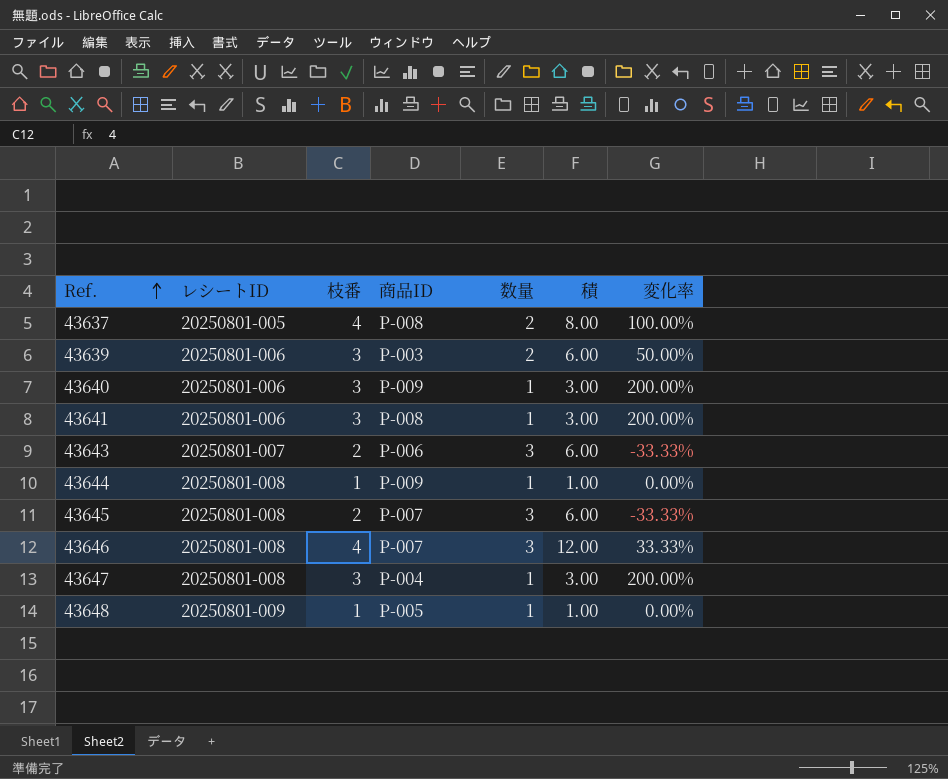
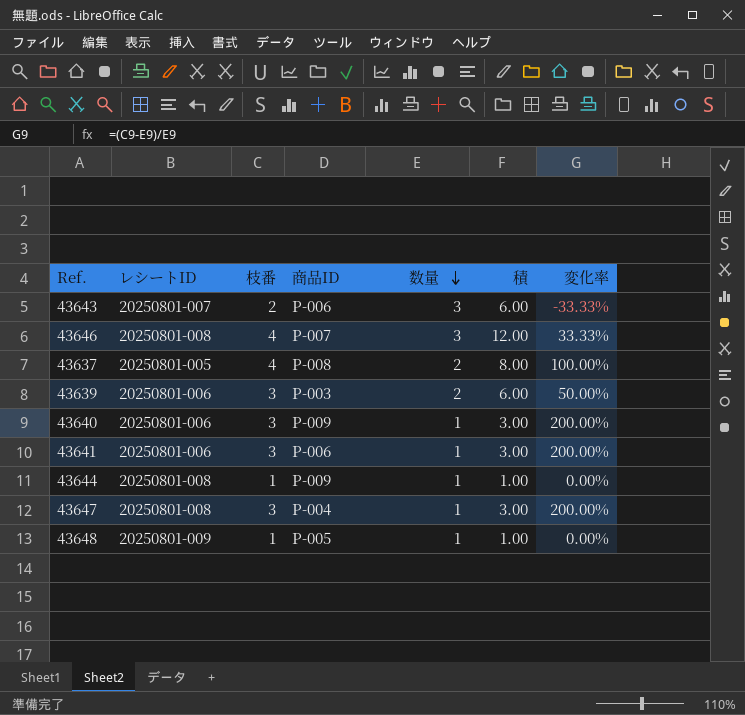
row order: Ref. ascending -> 数量 descending
row 43645: 20250801-008 | 2 | P-007 | 3 | 6.00 | -33.33% -> none
43641 | 商品ID: P-008 -> P-006

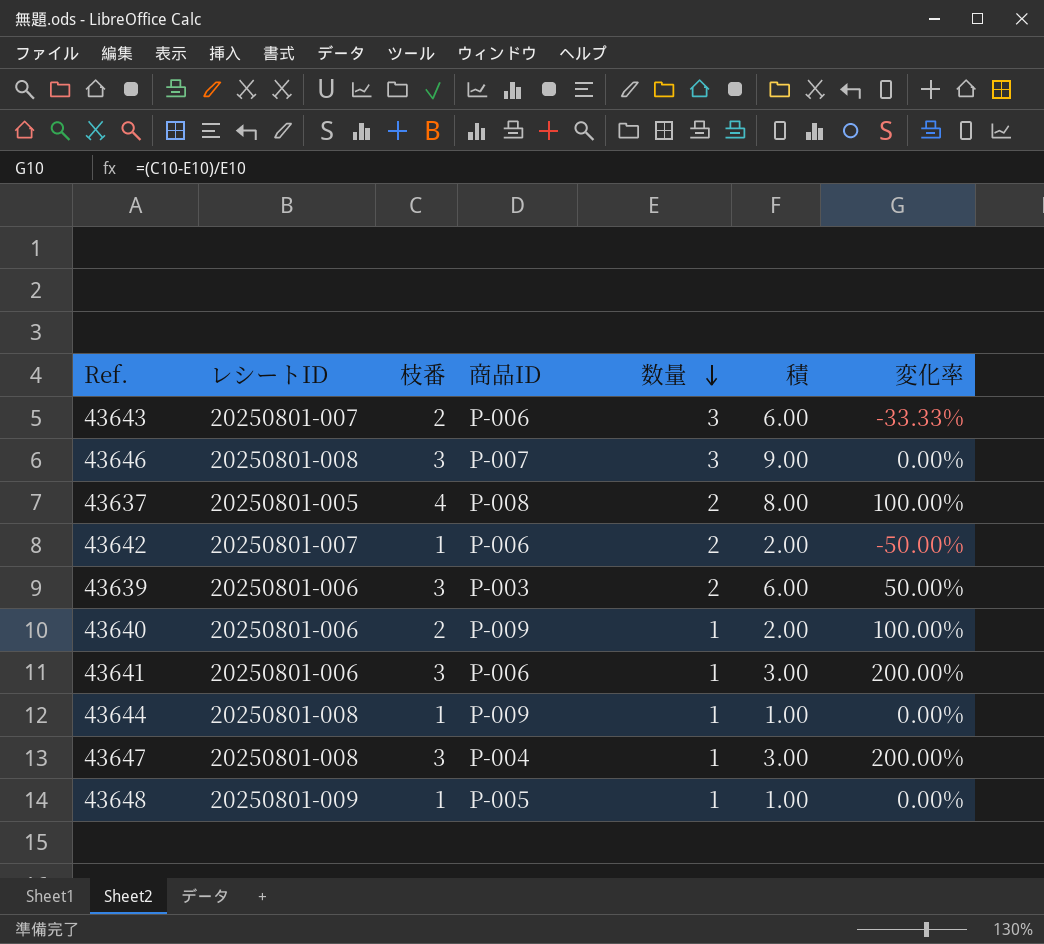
43646 | 枝番: 4 -> 3
43646 | 積: 12.00 -> 9.00
43646 | 変化率: 33.33% -> 0.00%
row 43642: none -> 20250801-007 | 1 | P-006 | 2 | 2.00 | -50.00%
43640 | 枝番: 3 -> 2
43640 | 積: 3.00 -> 2.00
43640 | 変化率: 200.00% -> 100.00%

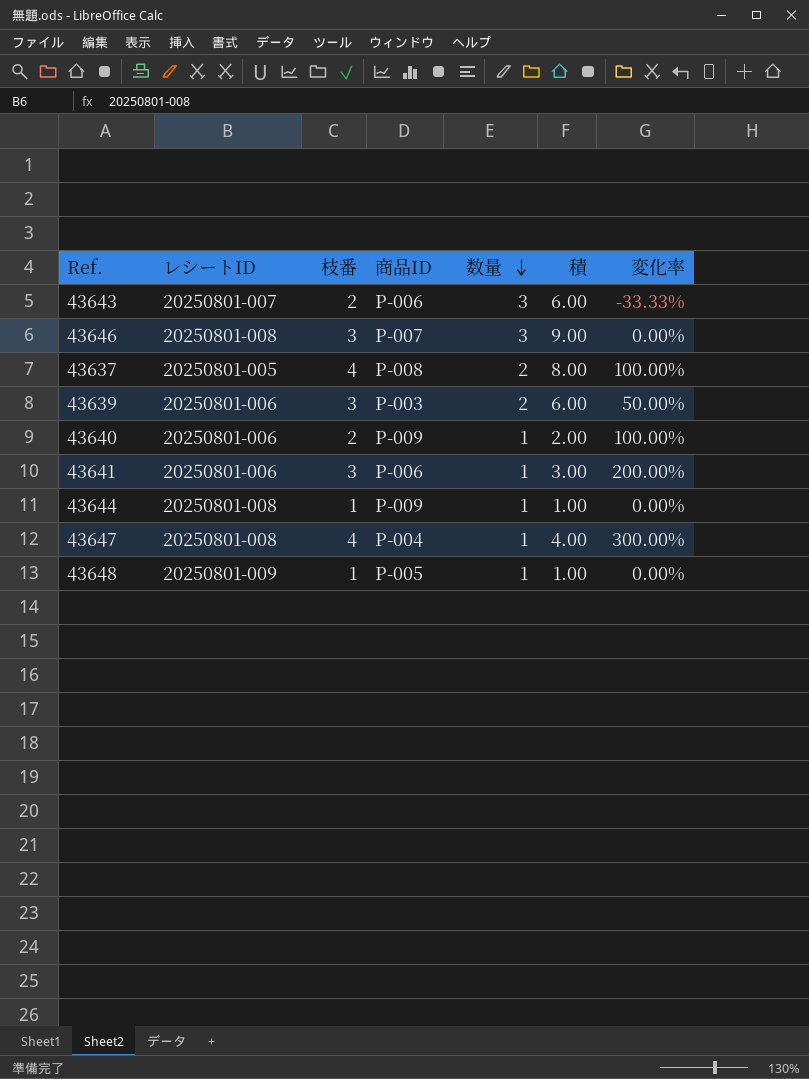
row 43642: 20250801-007 | 1 | P-006 | 2 | 2.00 | -50.00% -> none
43647 | 枝番: 3 -> 4
43647 | 積: 3.00 -> 4.00
43647 | 変化率: 200.00% -> 300.00%

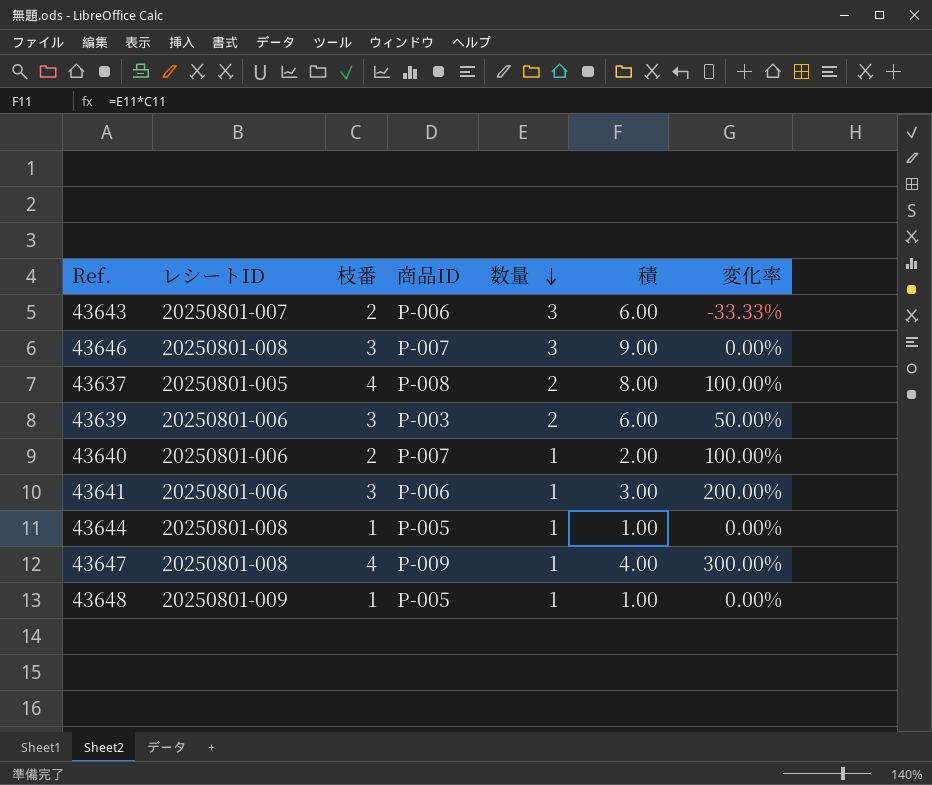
43640 | 商品ID: P-009 -> P-007
43644 | 商品ID: P-009 -> P-005
43647 | 商品ID: P-004 -> P-009

